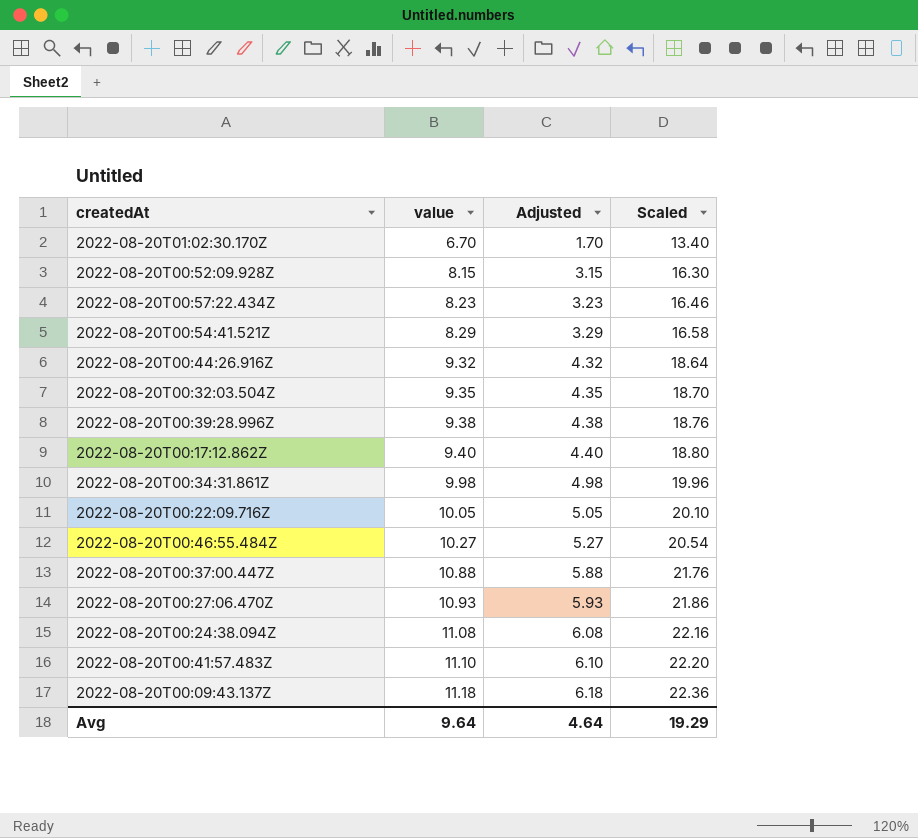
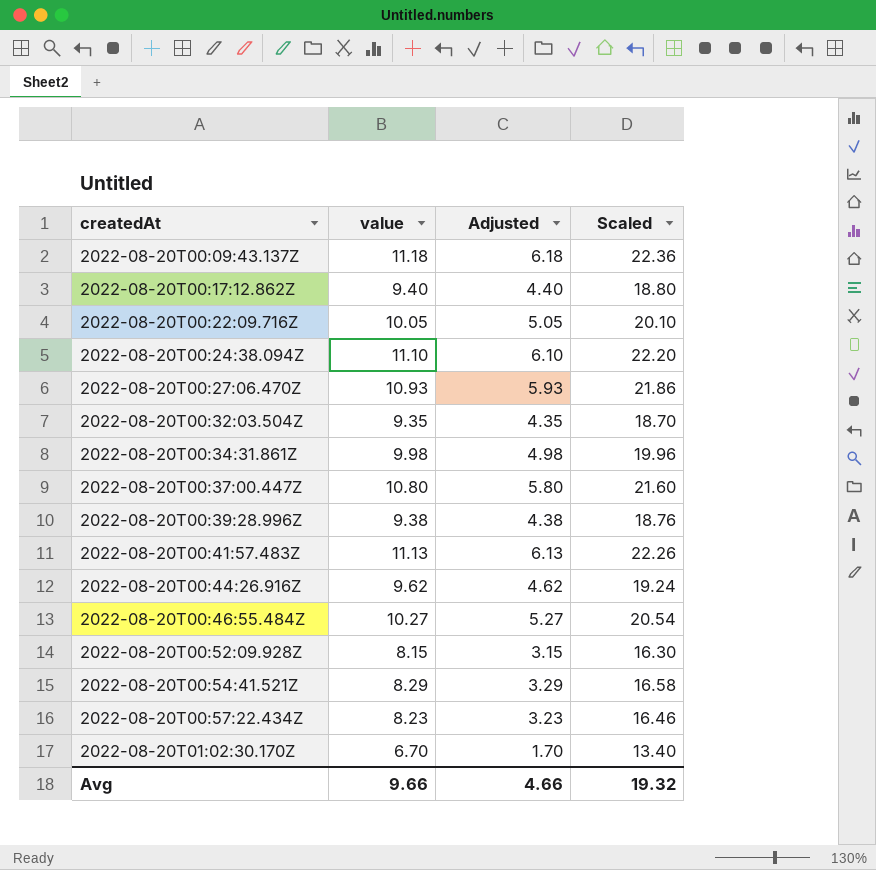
row order: value ascending -> createdAt ascending
2022-08-20T00:24:38.094Z | value: 11.08 -> 11.10
2022-08-20T00:24:38.094Z | Adjusted: 6.08 -> 6.10
2022-08-20T00:24:38.094Z | Scaled: 22.16 -> 22.20
2022-08-20T00:37:00.447Z | value: 10.88 -> 10.80
2022-08-20T00:37:00.447Z | Adjusted: 5.88 -> 5.80
2022-08-20T00:37:00.447Z | Scaled: 21.76 -> 21.60
2022-08-20T00:41:57.483Z | value: 11.10 -> 11.13
2022-08-20T00:41:57.483Z | Adjusted: 6.10 -> 6.13
2022-08-20T00:41:57.483Z | Scaled: 22.20 -> 22.26
2022-08-20T00:44:26.916Z | value: 9.32 -> 9.62
2022-08-20T00:44:26.916Z | Adjusted: 4.32 -> 4.62
2022-08-20T00:44:26.916Z | Scaled: 18.64 -> 19.24
Avg | value: 9.64 -> 9.66
Avg | Adjusted: 4.64 -> 4.66
Avg | Scaled: 19.29 -> 19.32

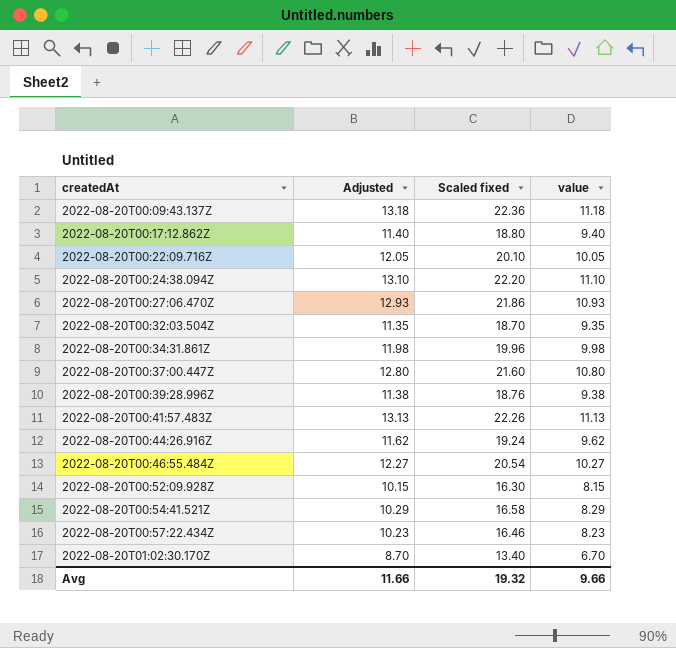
column Adjusted | formula: [value] - 5 -> [value] + 2
column name: Scaled -> Scaled fixed
column value | position: 2 -> 4
Avg | Adjusted: 4.66 -> 11.66

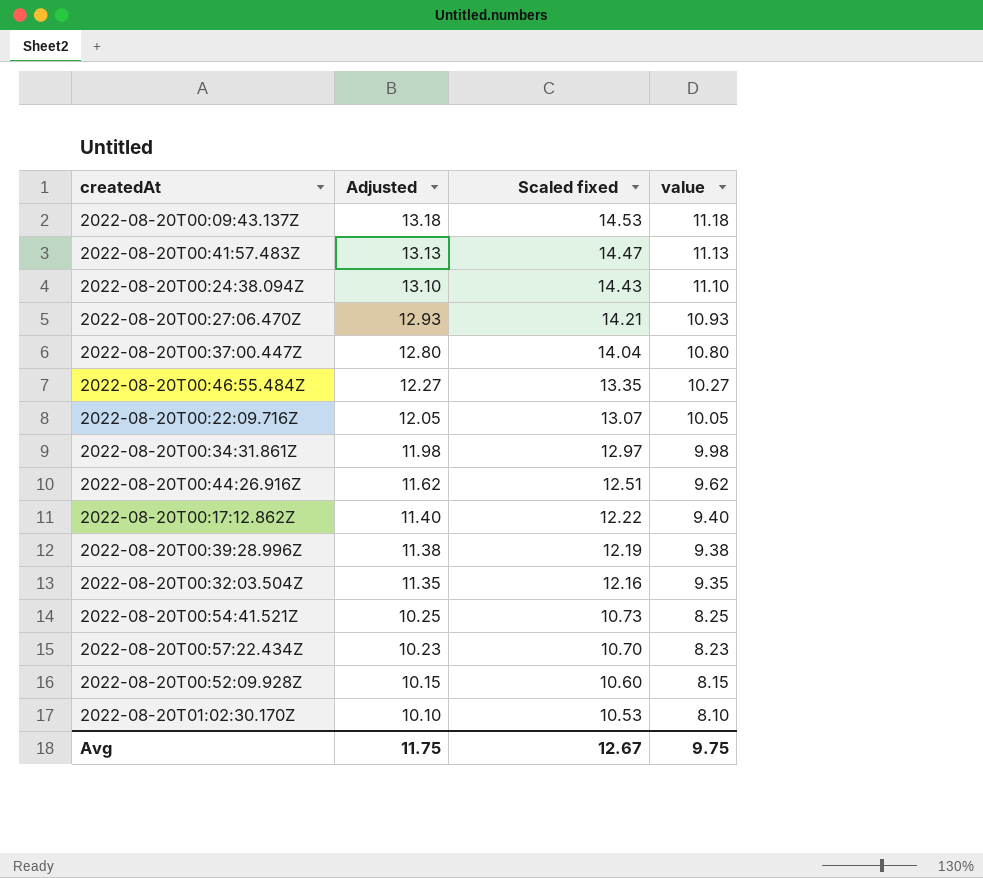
row order: createdAt ascending -> Adjusted descending
column Scaled fixed | formula: [value] * 2 -> [value] * 1.3
2022-08-20T00:54:41.521Z | Adjusted: 10.29 -> 10.25
2022-08-20T00:54:41.521Z | value: 8.29 -> 8.25
2022-08-20T01:02:30.170Z | Adjusted: 8.70 -> 10.10
2022-08-20T01:02:30.170Z | value: 6.70 -> 8.10
Avg | Adjusted: 11.66 -> 11.75
Avg | Scaled fixed: 19.32 -> 12.67
Avg | value: 9.66 -> 9.75

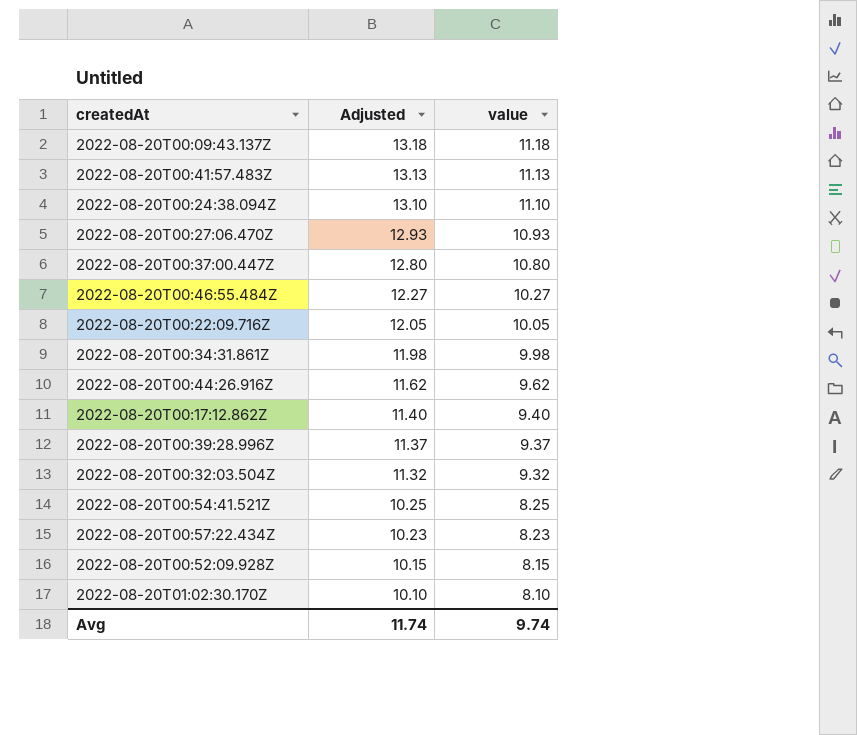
column Scaled fixed | formula: [value] * 1.3 -> none
2022-08-20T00:39:28.996Z | Adjusted: 11.38 -> 11.37
2022-08-20T00:39:28.996Z | value: 9.38 -> 9.37
2022-08-20T00:32:03.504Z | Adjusted: 11.35 -> 11.32
2022-08-20T00:32:03.504Z | value: 9.35 -> 9.32
Avg | Adjusted: 11.75 -> 11.74
Avg | value: 9.75 -> 9.74

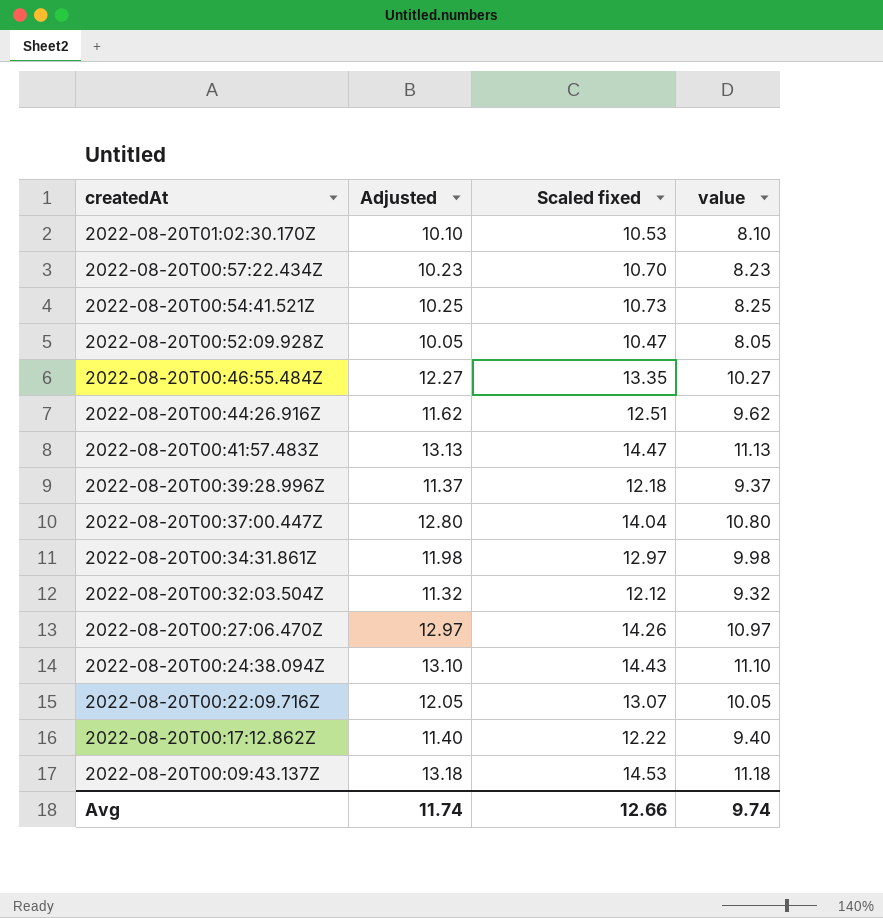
row order: Adjusted descending -> createdAt descending
column Scaled fixed | formula: none -> [value] * 1.3
2022-08-20T00:52:09.928Z | Adjusted: 10.15 -> 10.05
2022-08-20T00:52:09.928Z | value: 8.15 -> 8.05
2022-08-20T00:27:06.470Z | Adjusted: 12.93 -> 12.97
2022-08-20T00:27:06.470Z | value: 10.93 -> 10.97

